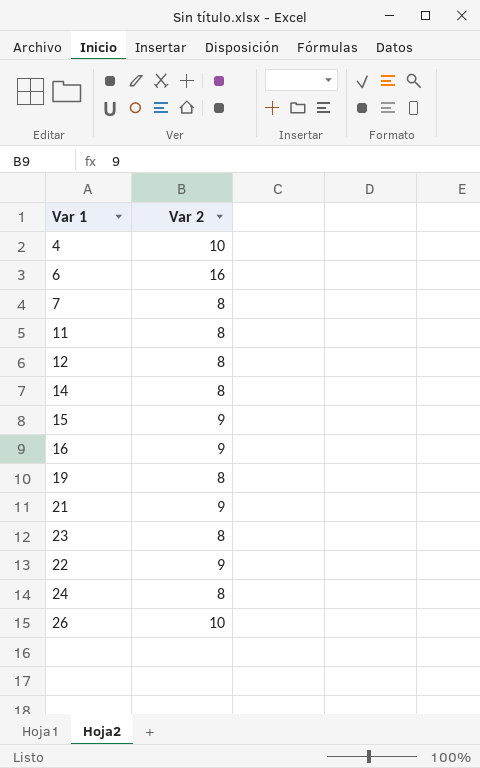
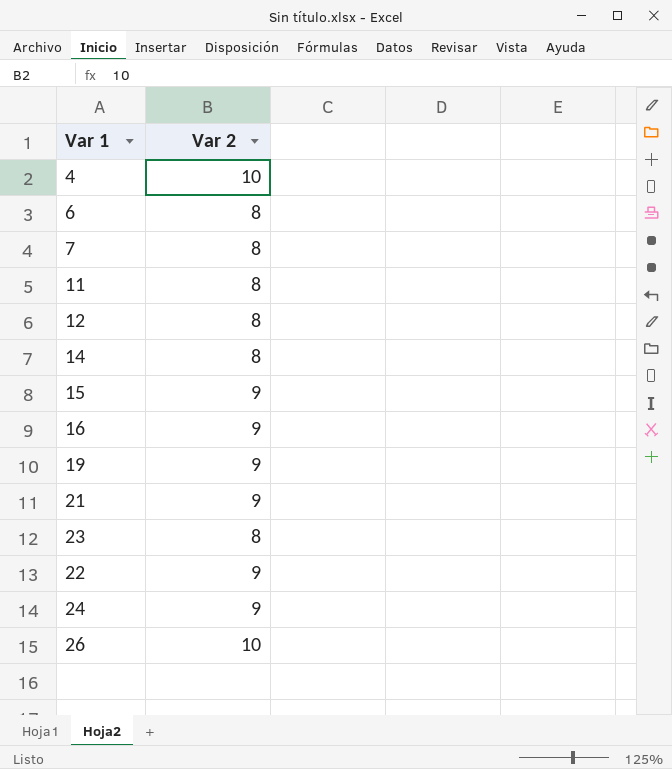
6 | Var 2: 16 -> 8
19 | Var 2: 8 -> 9
24 | Var 2: 8 -> 9

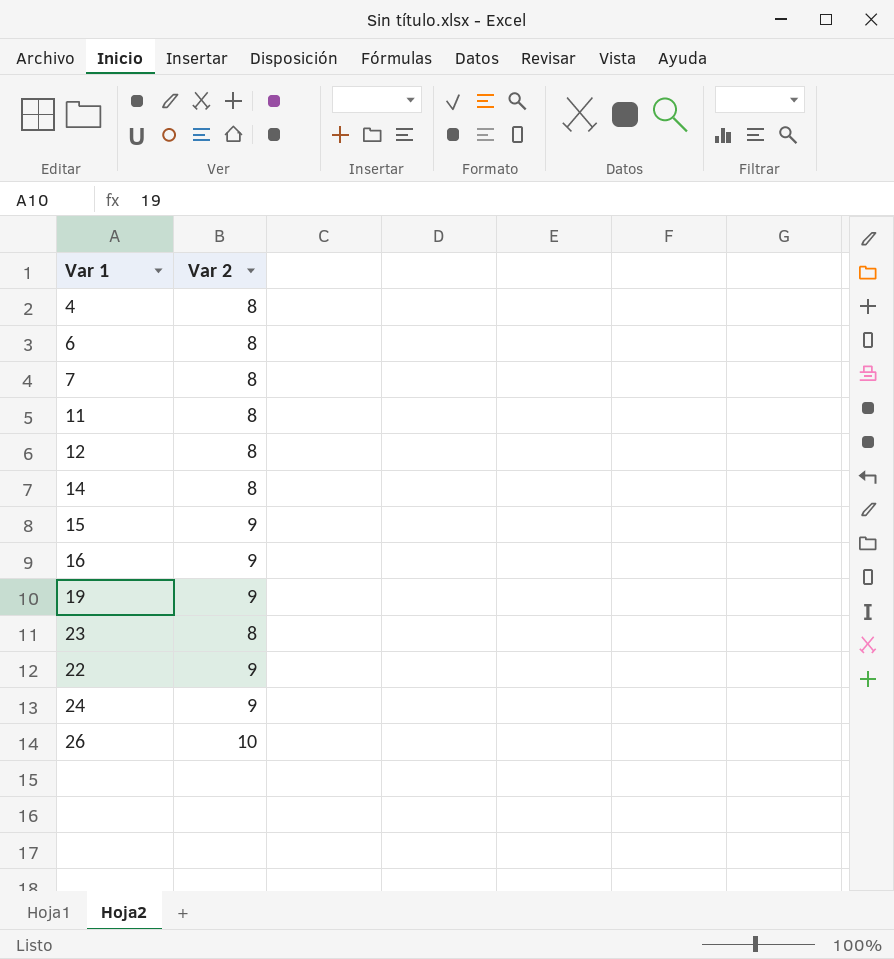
row 21: 9 -> none
4 | Var 2: 10 -> 8

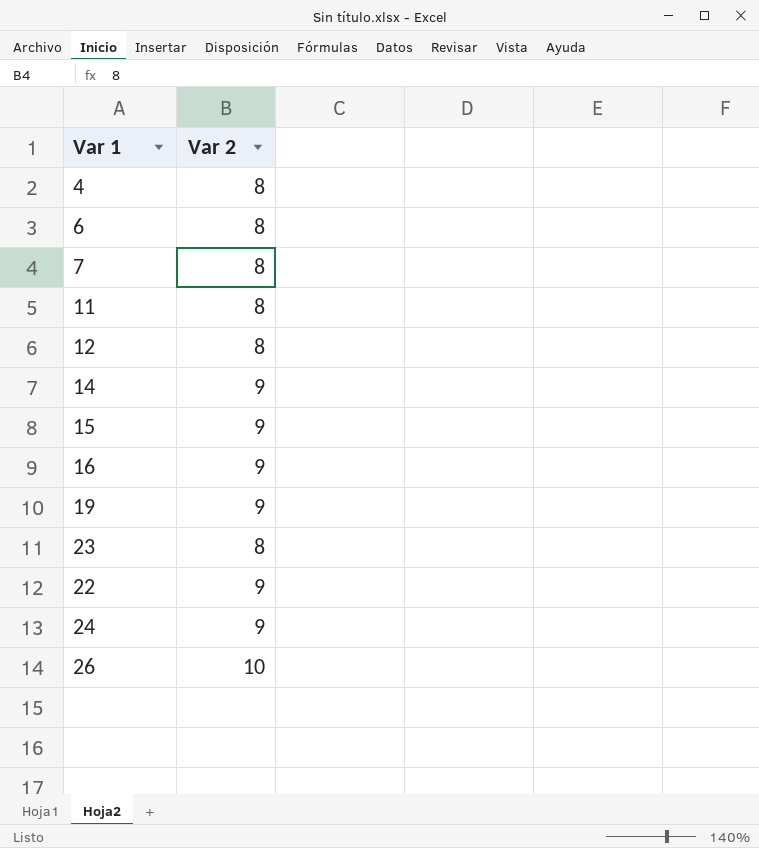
14 | Var 2: 8 -> 9

